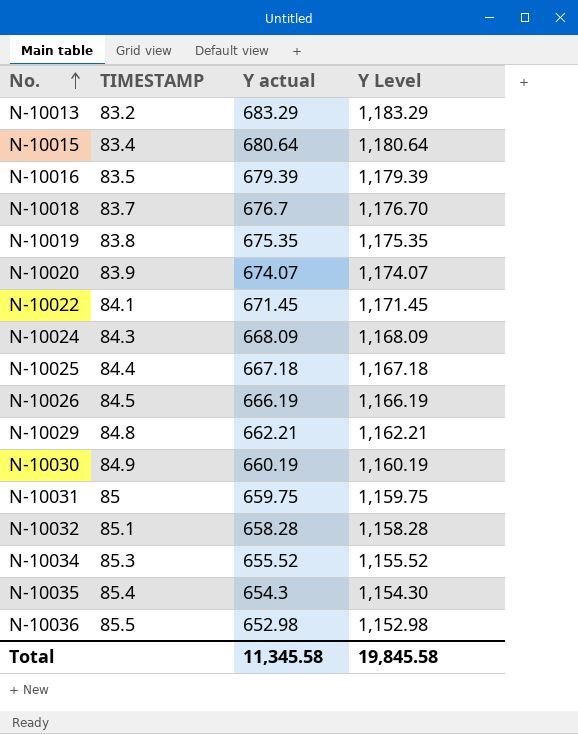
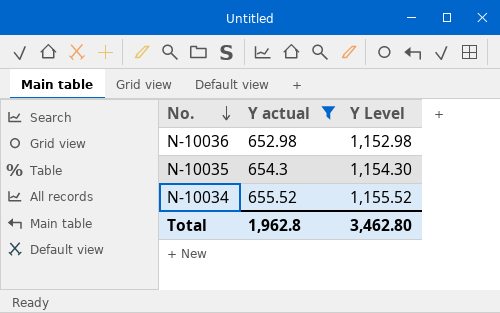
filter: none -> Y actual <= 655.52
row order: No. ascending -> No. descending
column TIMESTAMP | position: 2 -> none
Total | Y actual: 11,345.58 -> 1,962.8
Total | Y Level: 19,845.58 -> 3,462.80

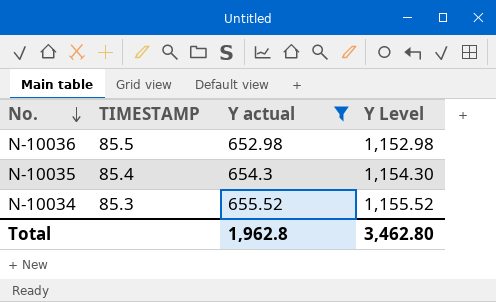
column TIMESTAMP | position: none -> 2

